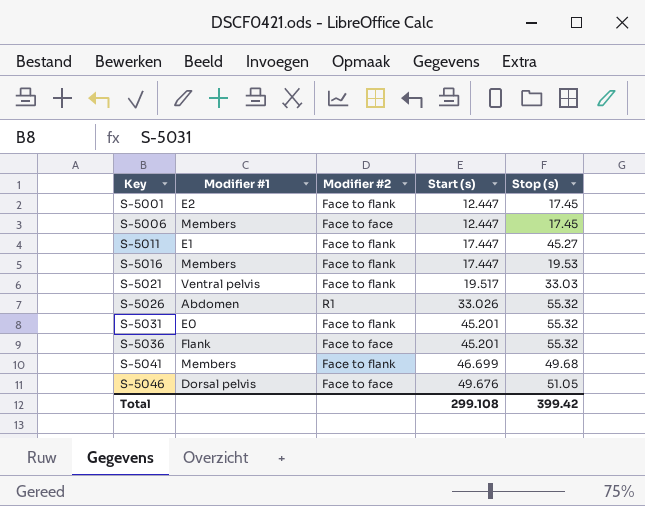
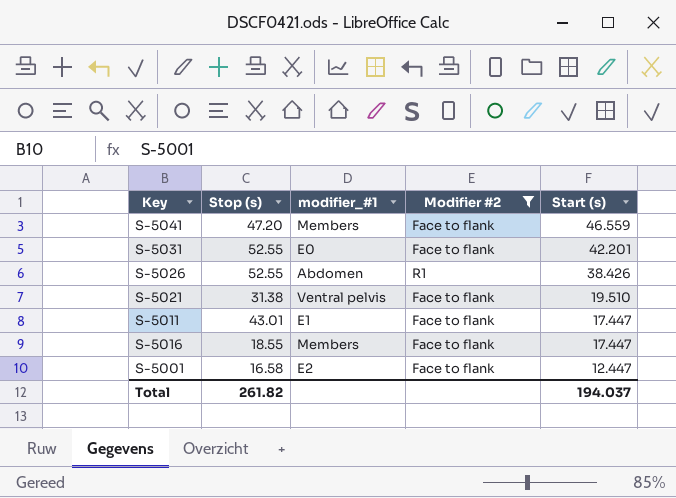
filter: none -> Modifier #2 != Face to face
row order: Key ascending -> Start (s) descending
column Stop (s) | position: 5 -> 2
column name: Modifier #1 -> modifier_#1
S-5041 | Stop (s): 49.68 -> 47.20
S-5041 | Start (s): 46.699 -> 46.559
S-5031 | Stop (s): 55.32 -> 52.55
S-5031 | Start (s): 45.201 -> 42.201
S-5026 | Stop (s): 55.32 -> 52.55
S-5026 | Start (s): 33.026 -> 38.426
S-5021 | Stop (s): 33.03 -> 31.38
S-5021 | Start (s): 19.517 -> 19.510
S-5011 | Stop (s): 45.27 -> 43.01
S-5016 | Stop (s): 19.53 -> 18.55
S-5001 | Stop (s): 17.45 -> 16.58
Total | Stop (s): 399.42 -> 261.82
Total | Start (s): 299.108 -> 194.037

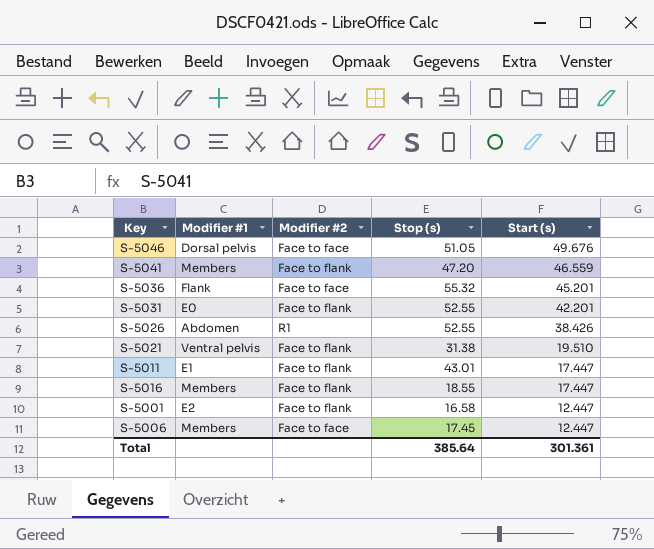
filter: Modifier #2 != Face to face -> none
column name: modifier_#1 -> Modifier #1
column Stop (s) | position: 2 -> 4
Total | Stop (s): 261.82 -> 385.64
Total | Start (s): 194.037 -> 301.361

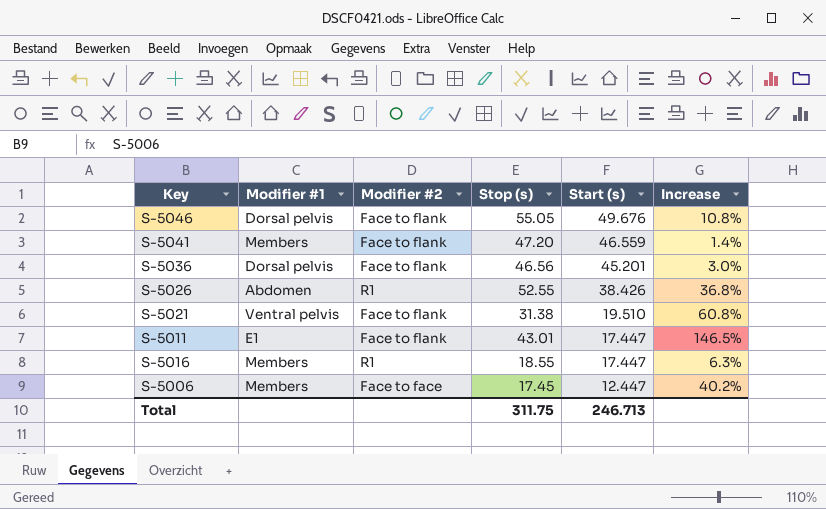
column Increase | formula: none -> ([Stop (s)] - [Start (s)]) / [Start (s)]
row S-5031: E0 | Face to flank | 52.55 | 42.201 -> none
row S-5001: E2 | Face to flank | 16.58 | 12.447 -> none
S-5046 | Modifier #2: Face to face -> Face to flank
S-5046 | Stop (s): 51.05 -> 55.05
S-5036 | Modifier #1: Flank -> Dorsal pelvis
S-5036 | Modifier #2: Face to face -> Face to flank
S-5036 | Stop (s): 55.32 -> 46.56
S-5016 | Modifier #2: Face to flank -> R1
Total | Stop (s): 385.64 -> 311.75
Total | Start (s): 301.361 -> 246.713

